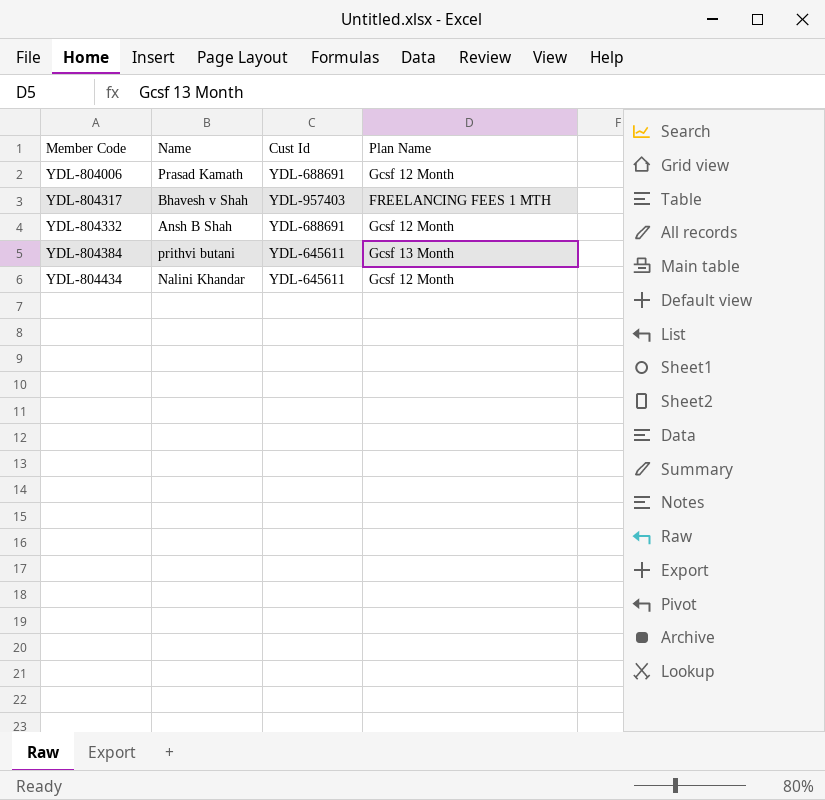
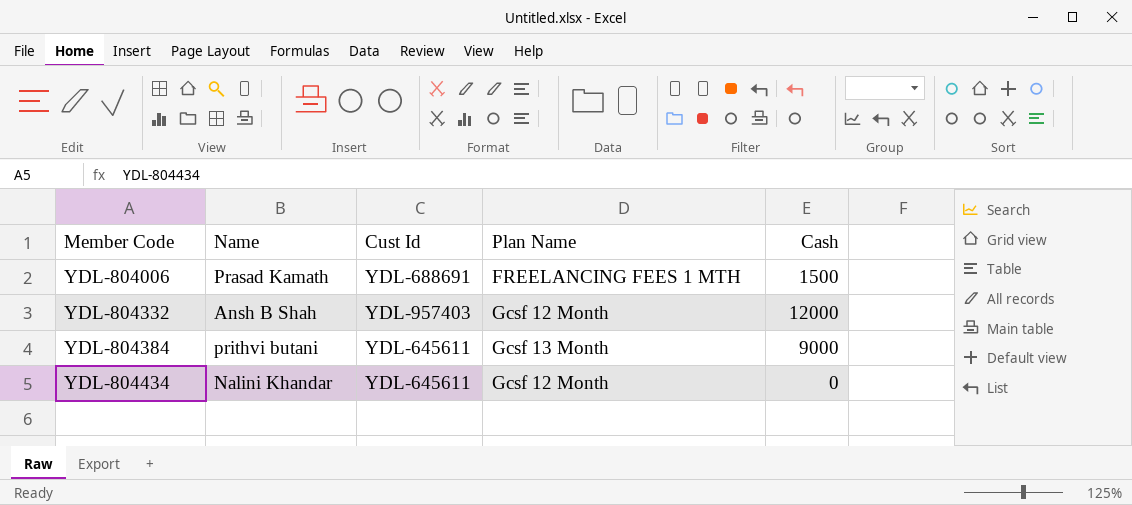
column Cash | position: none -> 5
row YDL-804317: Bhavesh v Shah | YDL-957403 | FREELANCING FEES 1 MTH -> none
YDL-804006 | Plan Name: Gcsf 12 Month -> FREELANCING FEES 1 MTH
YDL-804332 | Cust Id: YDL-688691 -> YDL-957403

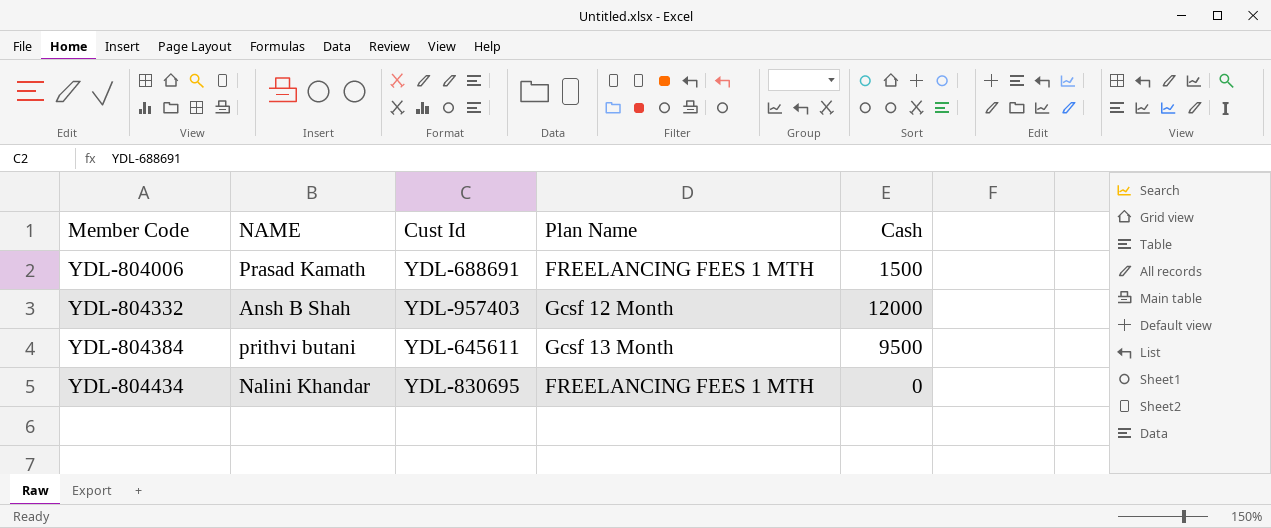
column name: Name -> NAME
YDL-804384 | Cash: 9000 -> 9500
YDL-804434 | Cust Id: YDL-645611 -> YDL-830695
YDL-804434 | Plan Name: Gcsf 12 Month -> FREELANCING FEES 1 MTH

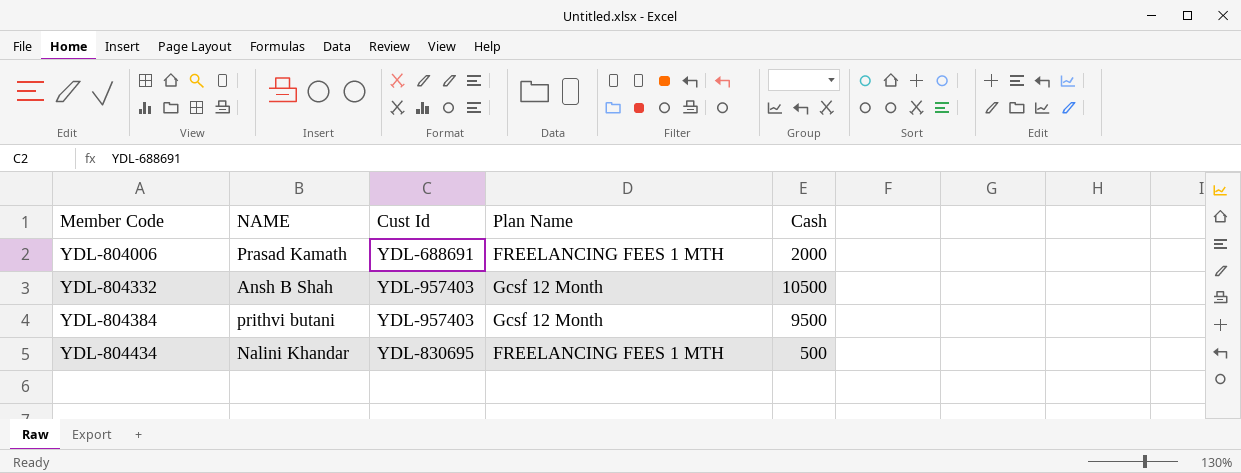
YDL-804006 | Cash: 1500 -> 2000
YDL-804332 | Cash: 12000 -> 10500
YDL-804384 | Cust Id: YDL-645611 -> YDL-957403
YDL-804384 | Plan Name: Gcsf 13 Month -> Gcsf 12 Month
YDL-804434 | Cash: 0 -> 500

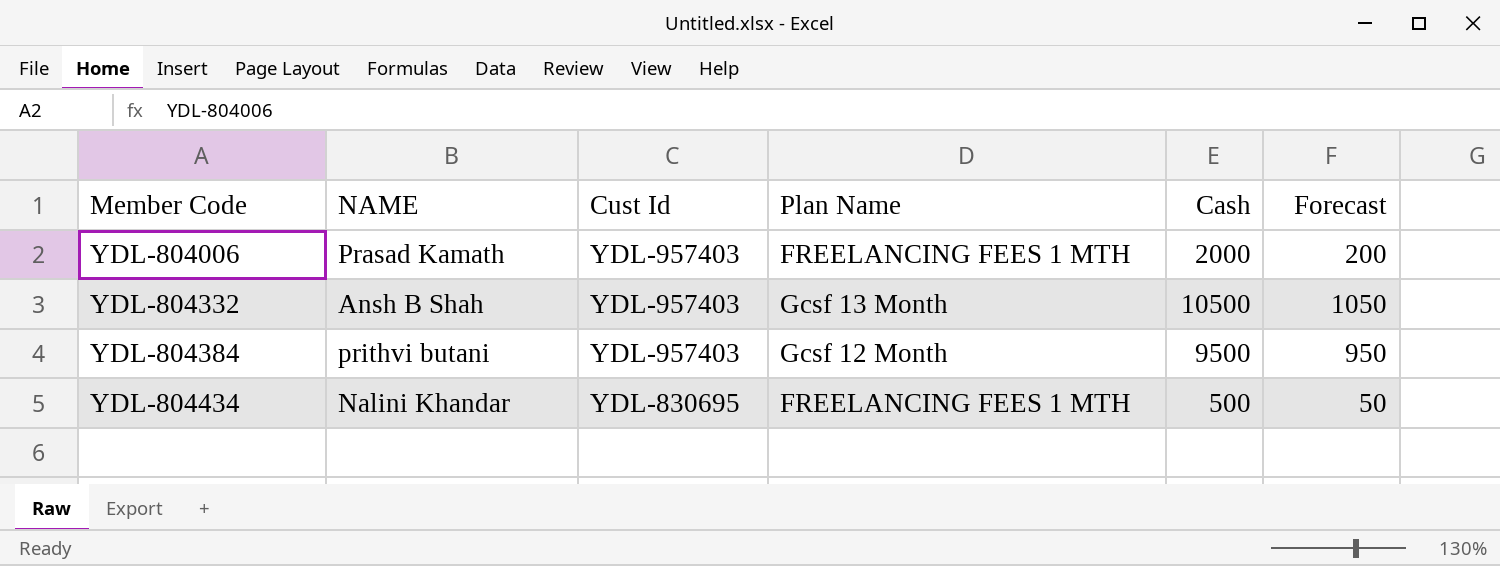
column Forecast | formula: none -> [Cash] * 0.1
YDL-804006 | Cust Id: YDL-688691 -> YDL-957403
YDL-804332 | Plan Name: Gcsf 12 Month -> Gcsf 13 Month

